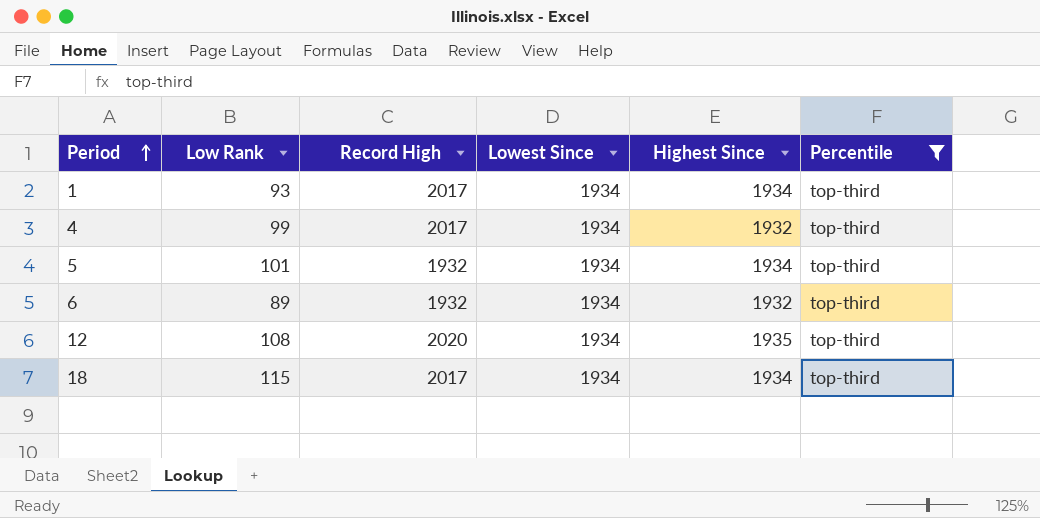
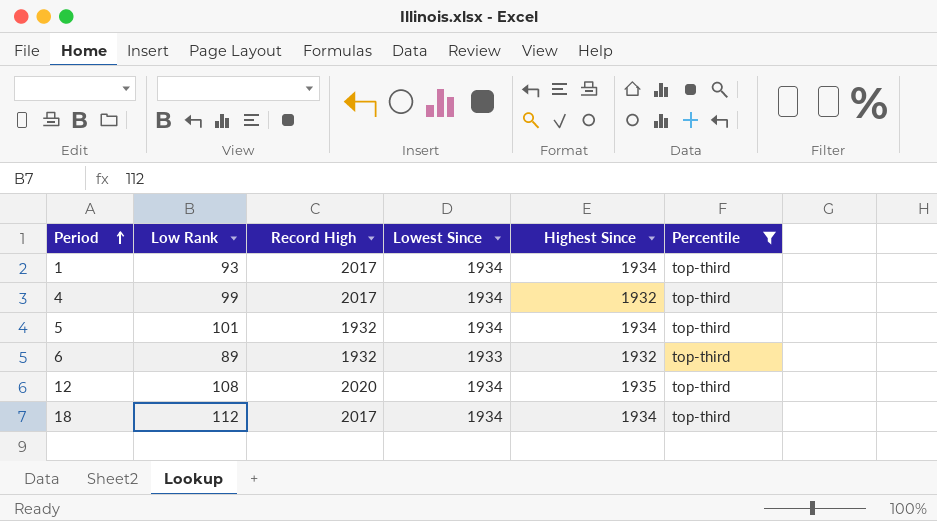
6 | Lowest Since: 1934 -> 1933
18 | Low Rank: 115 -> 112

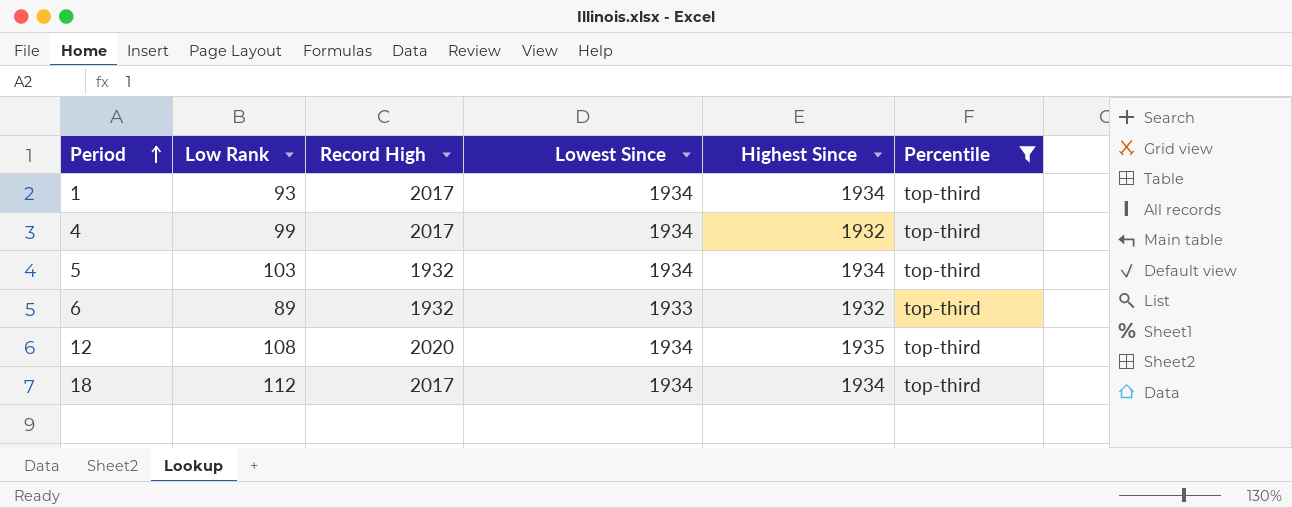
5 | Low Rank: 101 -> 103

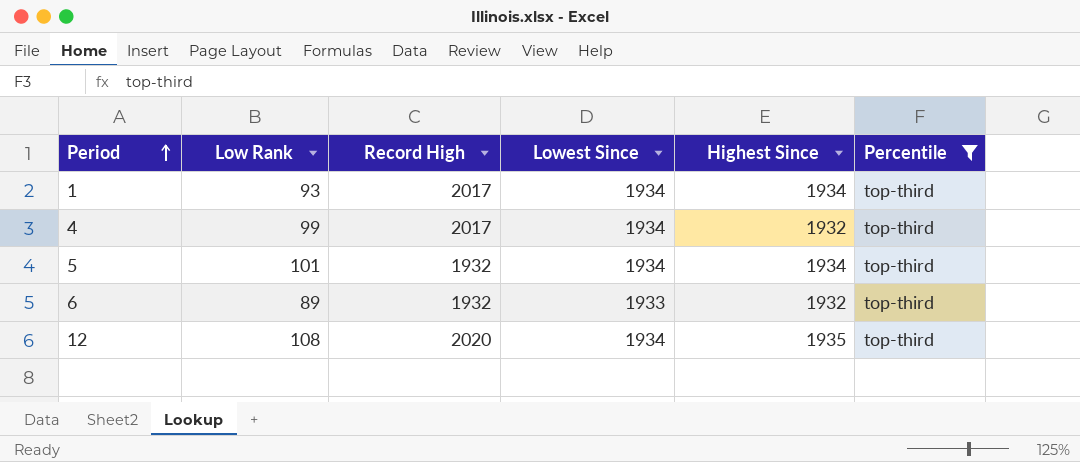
row 18: 112 | 2017 | 1934 | 1934 | top-third -> none
5 | Low Rank: 103 -> 101

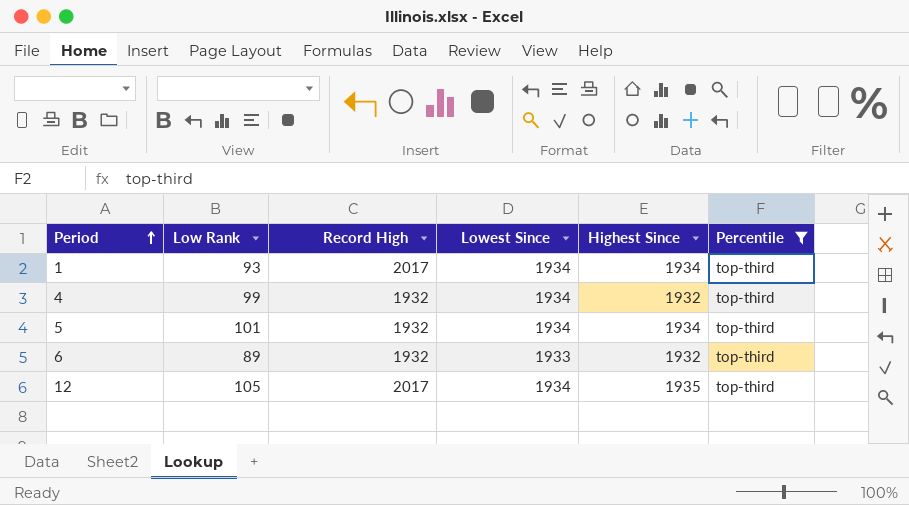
4 | Record High: 2017 -> 1932
12 | Low Rank: 108 -> 105
12 | Record High: 2020 -> 2017

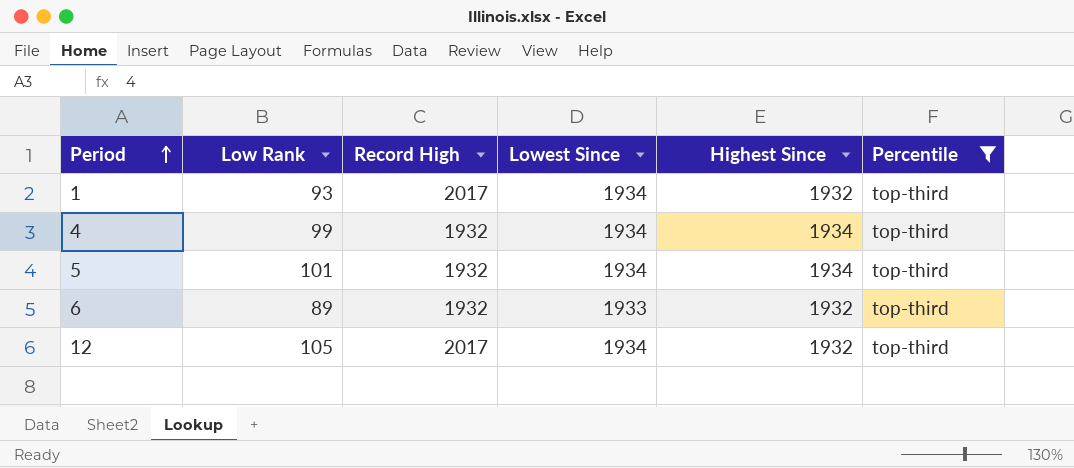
1 | Highest Since: 1934 -> 1932
4 | Highest Since: 1932 -> 1934
12 | Highest Since: 1935 -> 1932

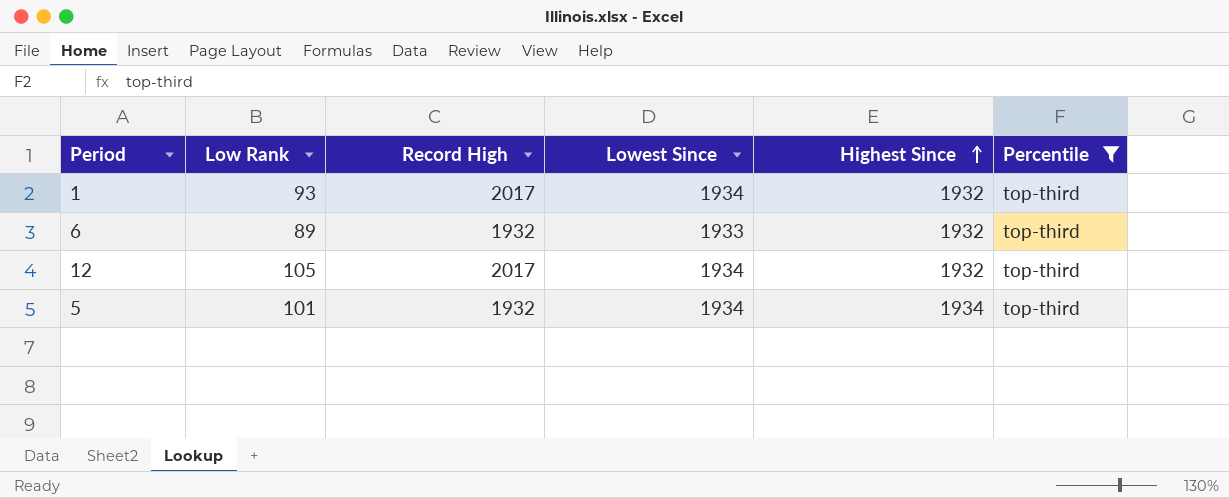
row order: Period ascending -> Highest Since ascending
row 4: 99 | 1932 | 1934 | 1934 | top-third -> none

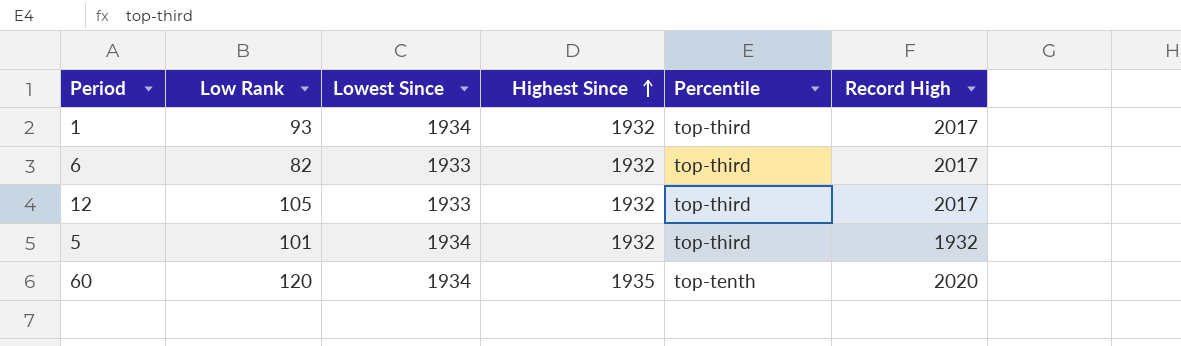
filter: Percentile = top-third -> none
column Record High | position: 3 -> 6
6 | Low Rank: 89 -> 82
6 | Record High: 1932 -> 2017
12 | Lowest Since: 1934 -> 1933
5 | Highest Since: 1934 -> 1932

